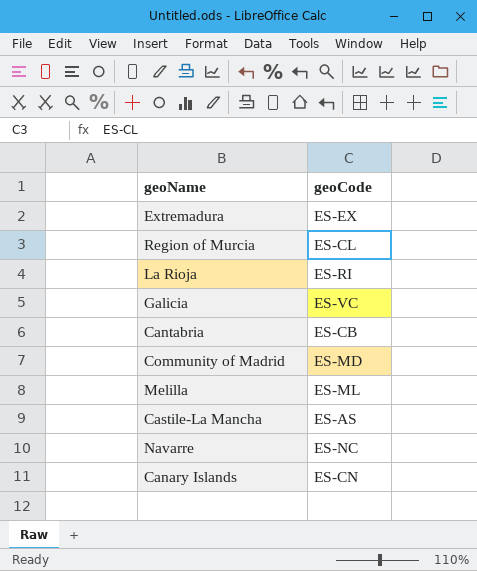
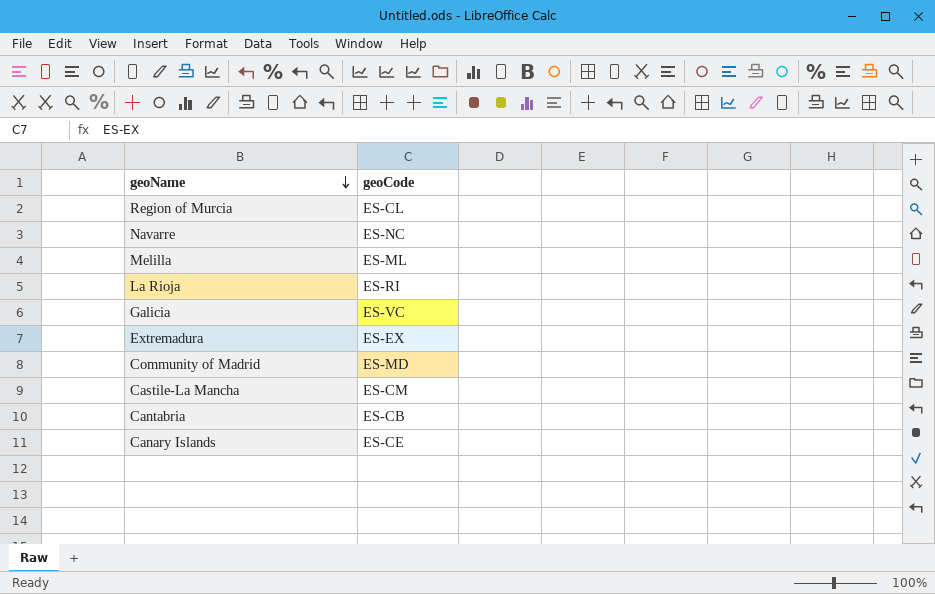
row order: none -> geoName descending
Castile-La Mancha | geoCode: ES-AS -> ES-CM
Canary Islands | geoCode: ES-CN -> ES-CE

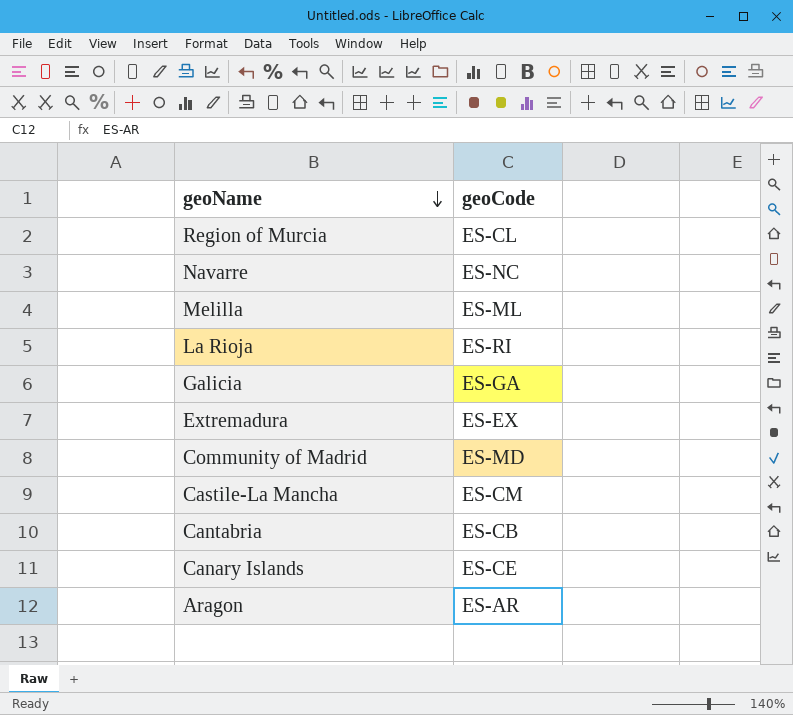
Galicia | geoCode: ES-VC -> ES-GA
row Aragon: none -> ES-AR

